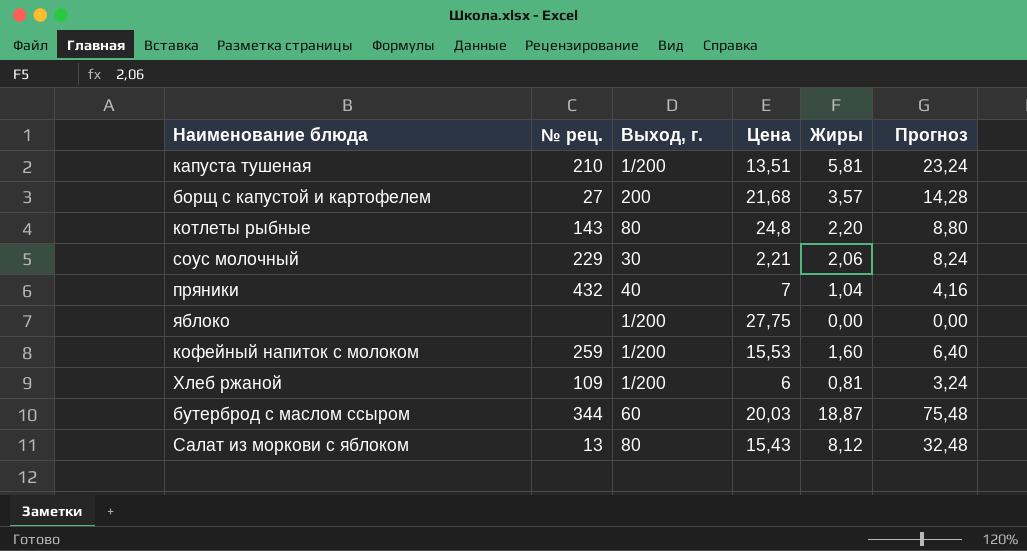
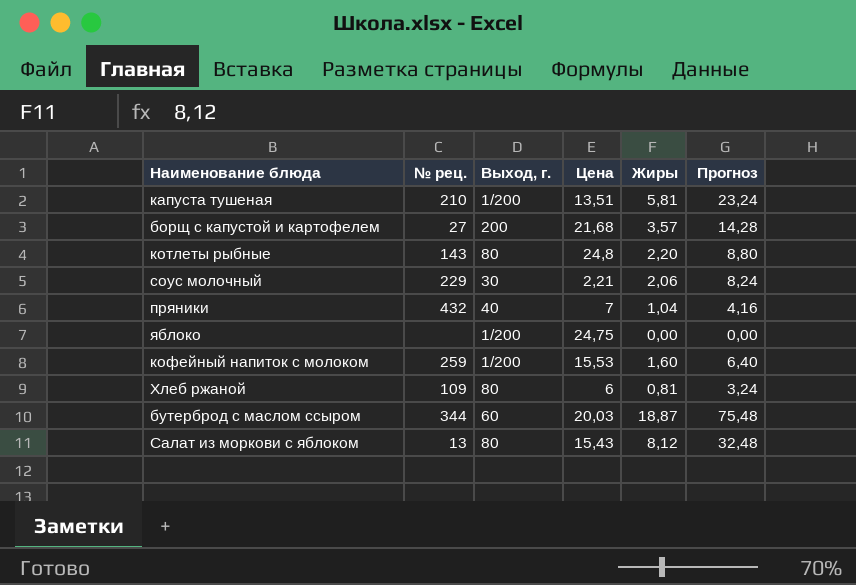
яблоко | Цена: 27,75 -> 24,75
Хлеб ржаной | Выход, г.: 1/200 -> 80

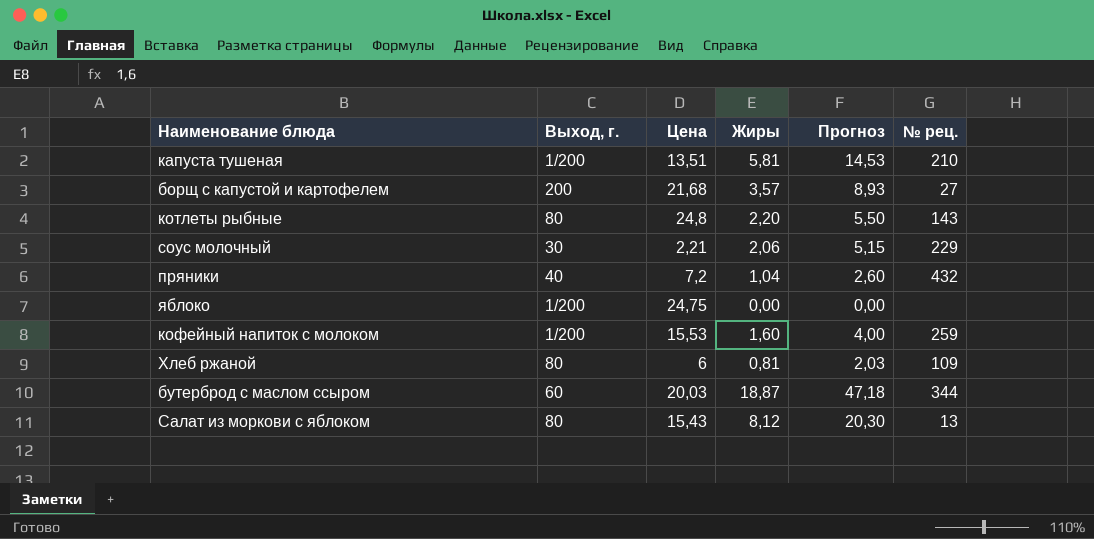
column Прогноз | formula: [Жиры] * 4 -> [Жиры] * 2,5
column № рец. | position: 2 -> 6
пряники | Цена: 7 -> 7,2

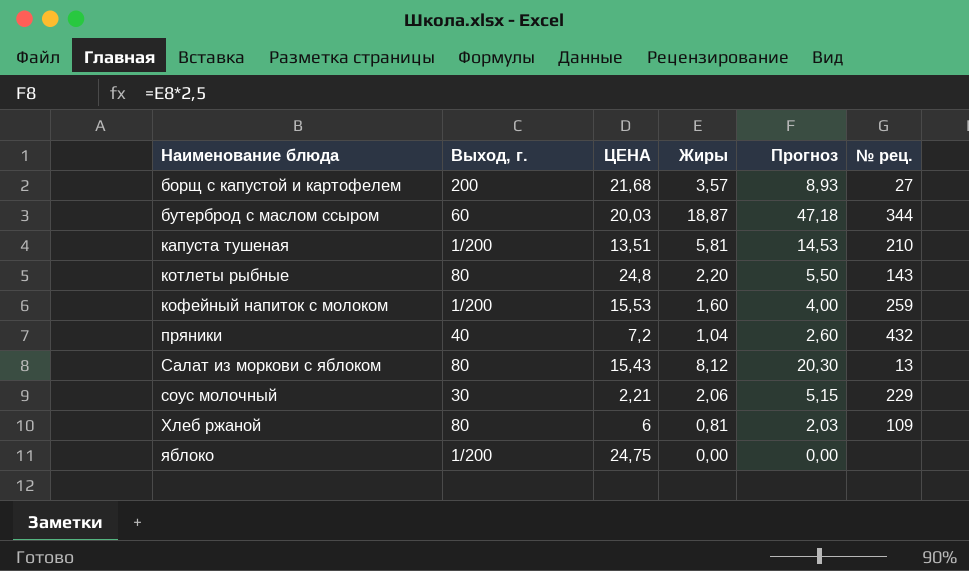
row order: none -> Наименование блюда ascending
column name: Цена -> ЦЕНА

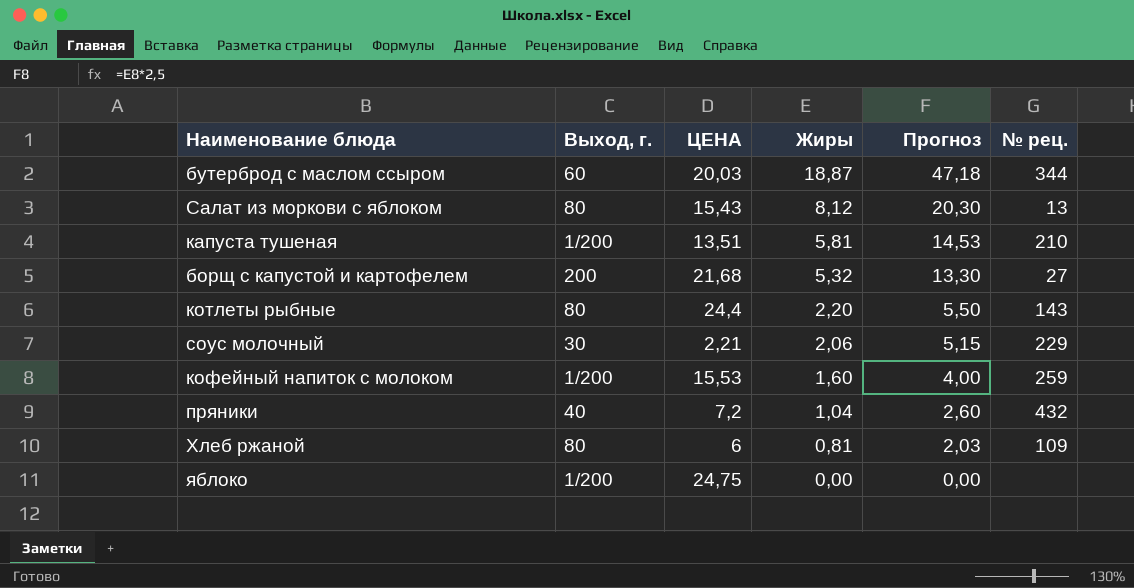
row order: Наименование блюда ascending -> Жиры descending
борщ с капустой и картофелем | Жиры: 3,57 -> 5,32
борщ с капустой и картофелем | Прогноз: 8,93 -> 13,30
котлеты рыбные | ЦЕНА: 24,8 -> 24,4

